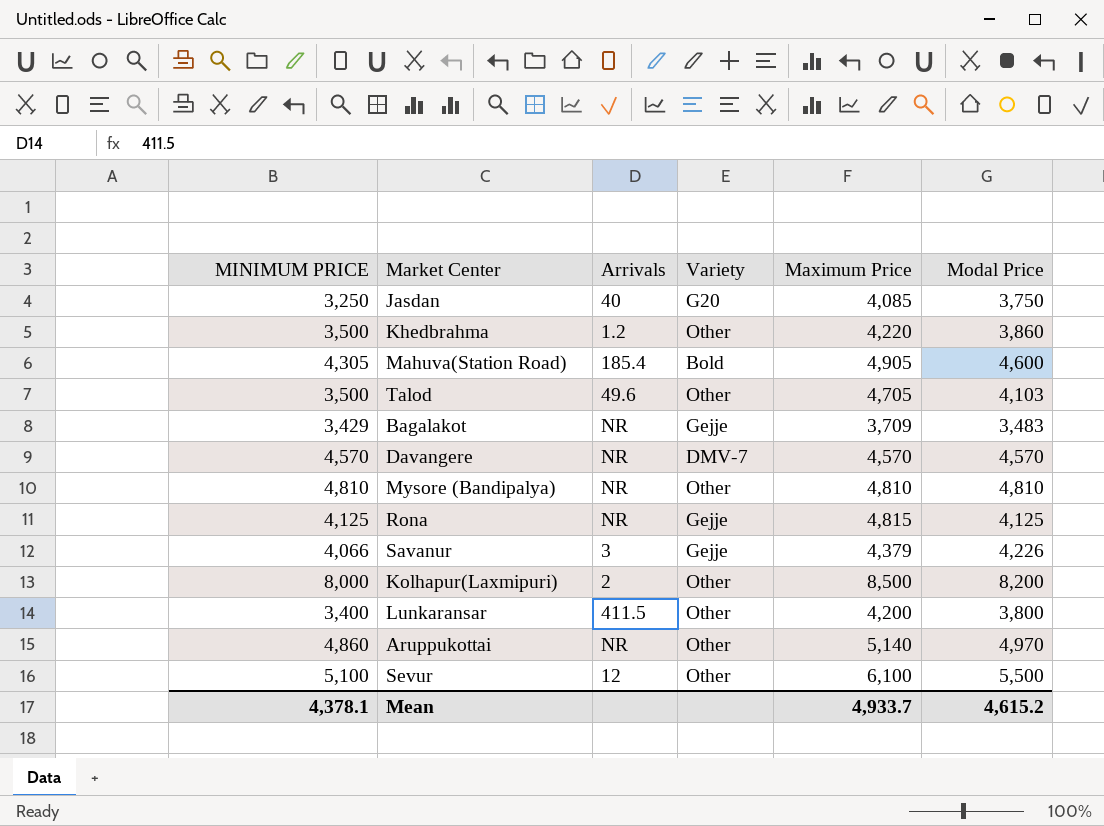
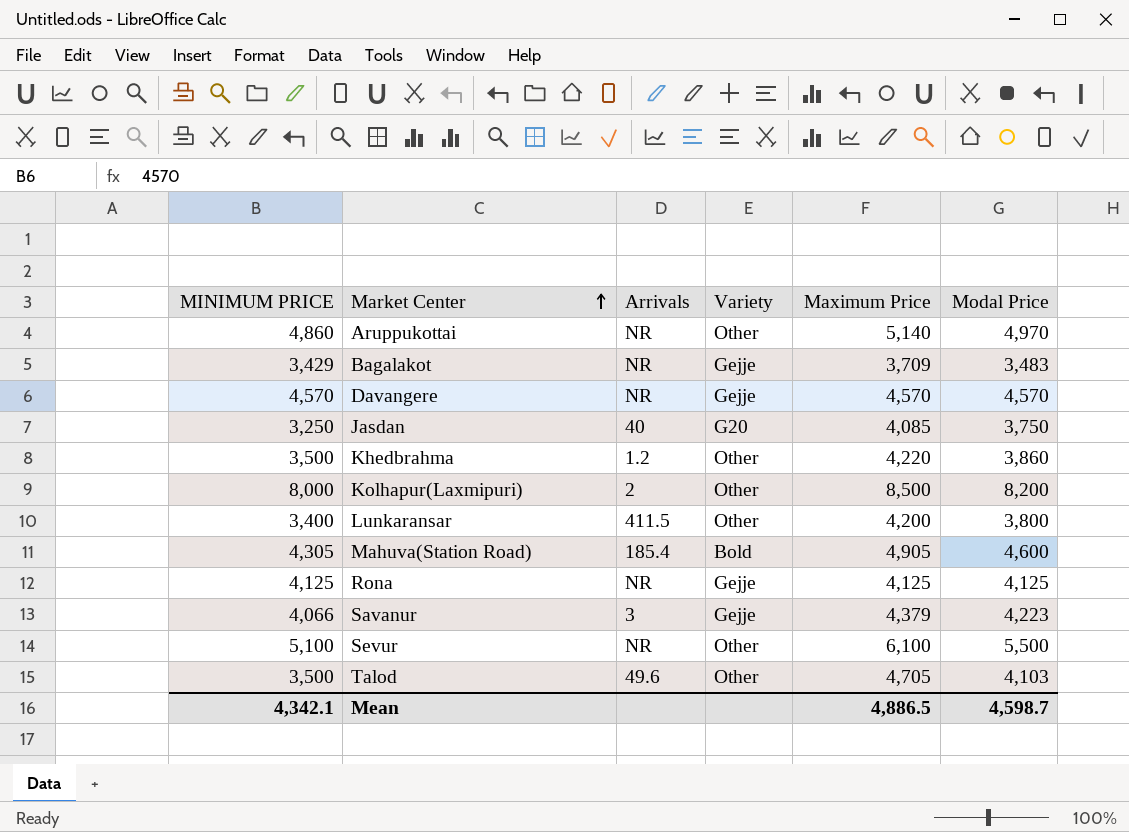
row order: none -> Market Center ascending
row Mysore (Bandipalya): 4,810 | NR | Other | 4,810 | 4,810 -> none
Davangere | Variety: DMV-7 -> Gejje
Rona | Maximum Price: 4,815 -> 4,125
Savanur | Modal Price: 4,226 -> 4,223
Sevur | Arrivals: 12 -> NR
Mean | MINIMUM PRICE: 4,378.1 -> 4,342.1
Mean | Maximum Price: 4,933.7 -> 4,886.5
Mean | Modal Price: 4,615.2 -> 4,598.7

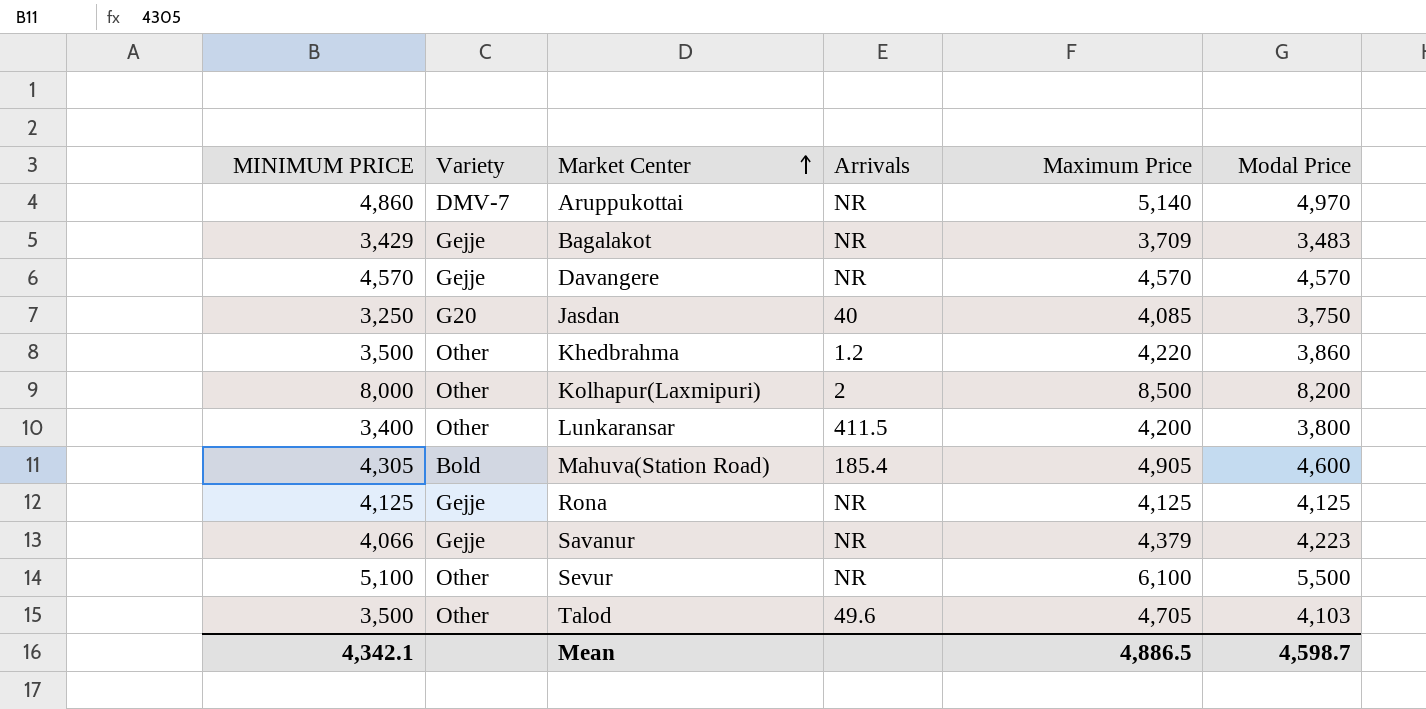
column Variety | position: 4 -> 2
Aruppukottai | Variety: Other -> DMV-7
Savanur | Arrivals: 3 -> NR

